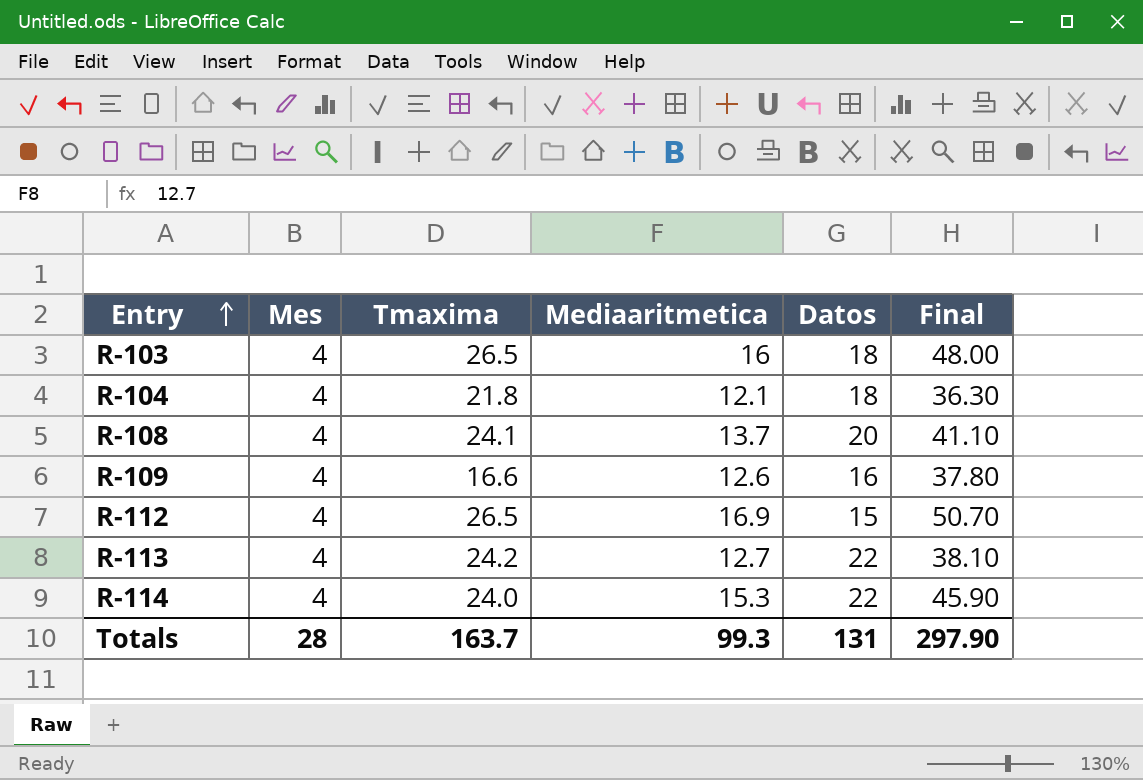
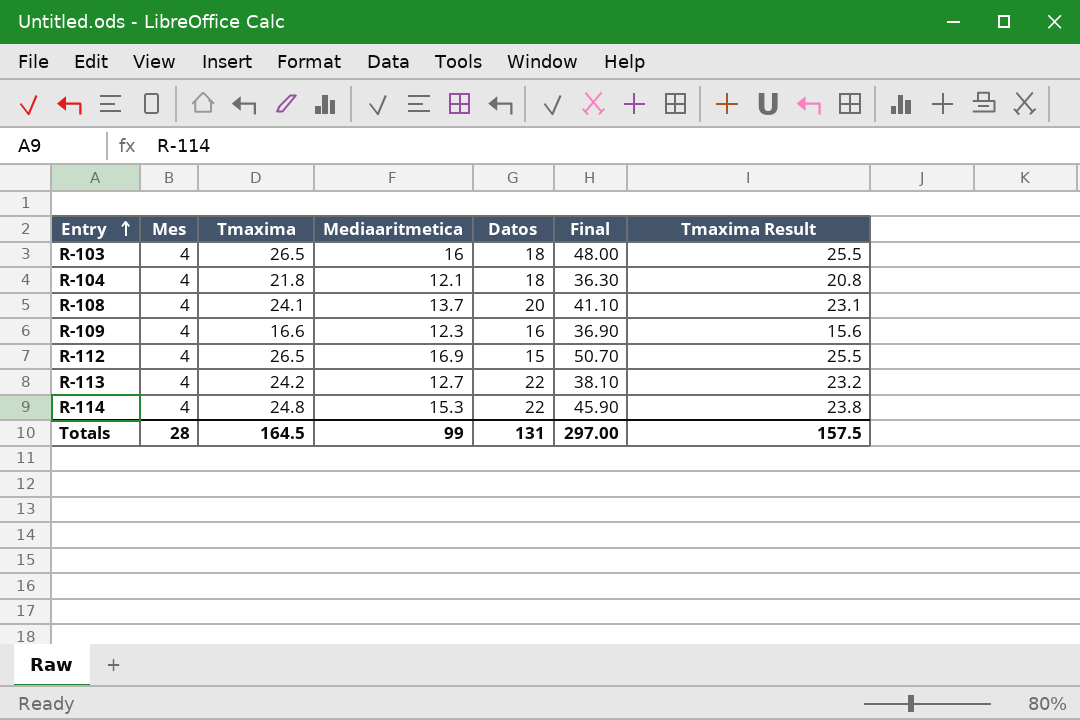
column Tmaxima Result | formula: none -> [Tmaxima] - 1
R-109 | Mediaaritmetica: 12.6 -> 12.3
R-109 | Final: 37.80 -> 36.90
R-114 | Tmaxima: 24.0 -> 24.8
Totals | Tmaxima: 163.7 -> 164.5
Totals | Mediaaritmetica: 99.3 -> 99
Totals | Final: 297.90 -> 297.00

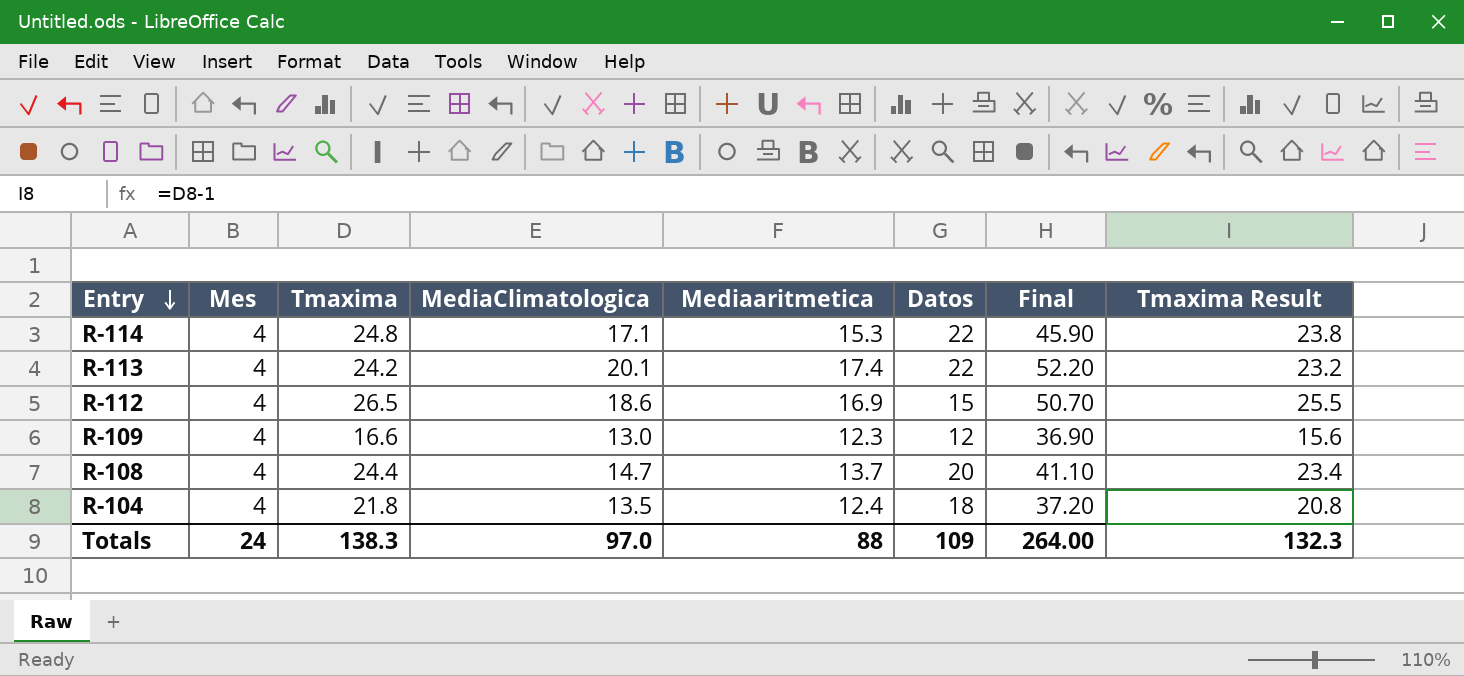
row order: Entry ascending -> Entry descending
column MediaClimatologica | position: none -> 4
row R-103: 4 | 26.5 | 16 | 18 | 48.00 | 25.5 -> none
R-113 | Mediaaritmetica: 12.7 -> 17.4
R-113 | Final: 38.10 -> 52.20
R-109 | Datos: 16 -> 12
R-108 | Tmaxima: 24.1 -> 24.4
R-108 | Tmaxima Result: 23.1 -> 23.4
R-104 | Mediaaritmetica: 12.1 -> 12.4
R-104 | Final: 36.30 -> 37.20
Totals | Mes: 28 -> 24
Totals | Tmaxima: 164.5 -> 138.3
Totals | Mediaaritmetica: 99 -> 88
Totals | Datos: 131 -> 109
Totals | Final: 297.00 -> 264.00
Totals | Tmaxima Result: 157.5 -> 132.3

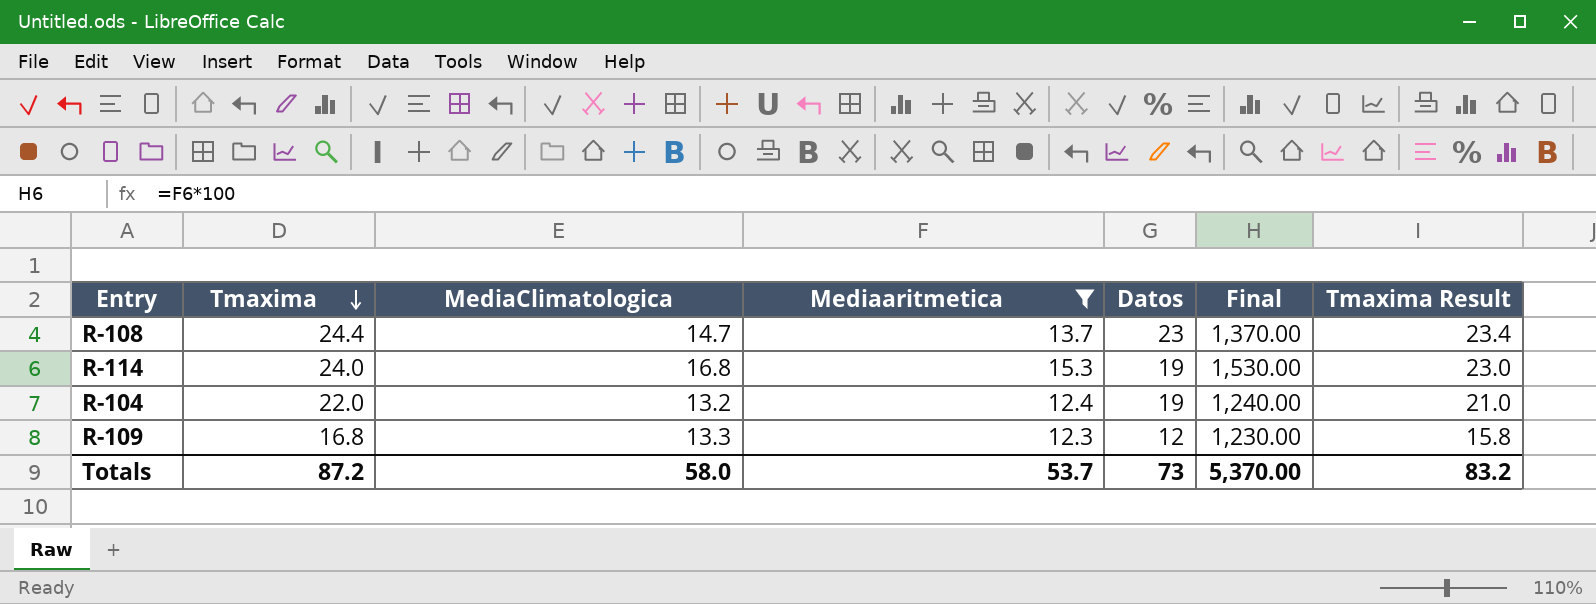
filter: none -> Mediaaritmetica <= 15.3
row order: Entry descending -> Tmaxima descending
column Mes | position: 2 -> none
column Final | formula: [Mediaaritmetica] * 3 -> [Mediaaritmetica] * 100
R-108 | Datos: 20 -> 23
R-114 | Tmaxima: 24.8 -> 24.0
R-114 | MediaClimatologica: 17.1 -> 16.8
R-114 | Datos: 22 -> 19
R-114 | Tmaxima Result: 23.8 -> 23.0
R-104 | Tmaxima: 21.8 -> 22.0
R-104 | MediaClimatologica: 13.5 -> 13.2
R-104 | Datos: 18 -> 19
R-104 | Tmaxima Result: 20.8 -> 21.0
R-109 | Tmaxima: 16.6 -> 16.8
R-109 | MediaClimatologica: 13.0 -> 13.3
R-109 | Tmaxima Result: 15.6 -> 15.8
Totals | Tmaxima: 138.3 -> 87.2
Totals | MediaClimatologica: 97.0 -> 58.0
Totals | Mediaaritmetica: 88 -> 53.7
Totals | Datos: 109 -> 73
Totals | Final: 264.00 -> 5,370.00
Totals | Tmaxima Result: 132.3 -> 83.2

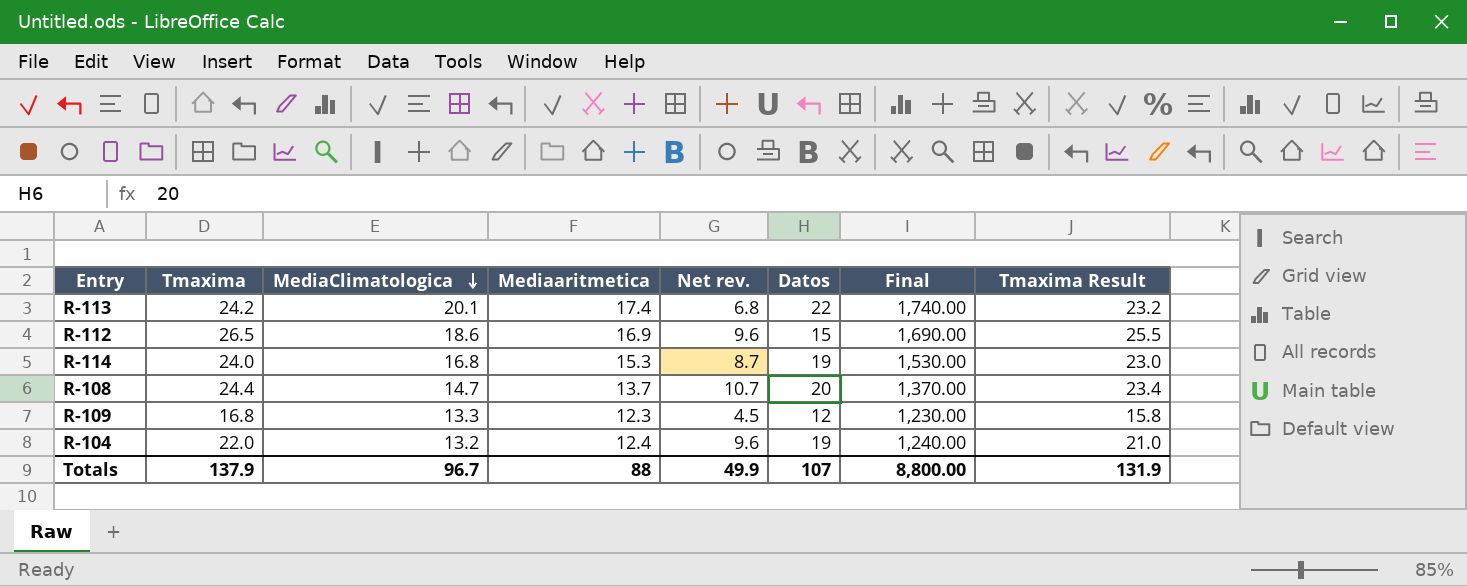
filter: Mediaaritmetica <= 15.3 -> none
row order: Tmaxima descending -> MediaClimatologica descending
column Net rev. | formula: none -> [Tmaxima] - [Mediaaritmetica]
R-108 | Datos: 23 -> 20
Totals | Tmaxima: 87.2 -> 137.9
Totals | MediaClimatologica: 58.0 -> 96.7
Totals | Mediaaritmetica: 53.7 -> 88
Totals | Datos: 73 -> 107
Totals | Final: 5,370.00 -> 8,800.00
Totals | Tmaxima Result: 83.2 -> 131.9

